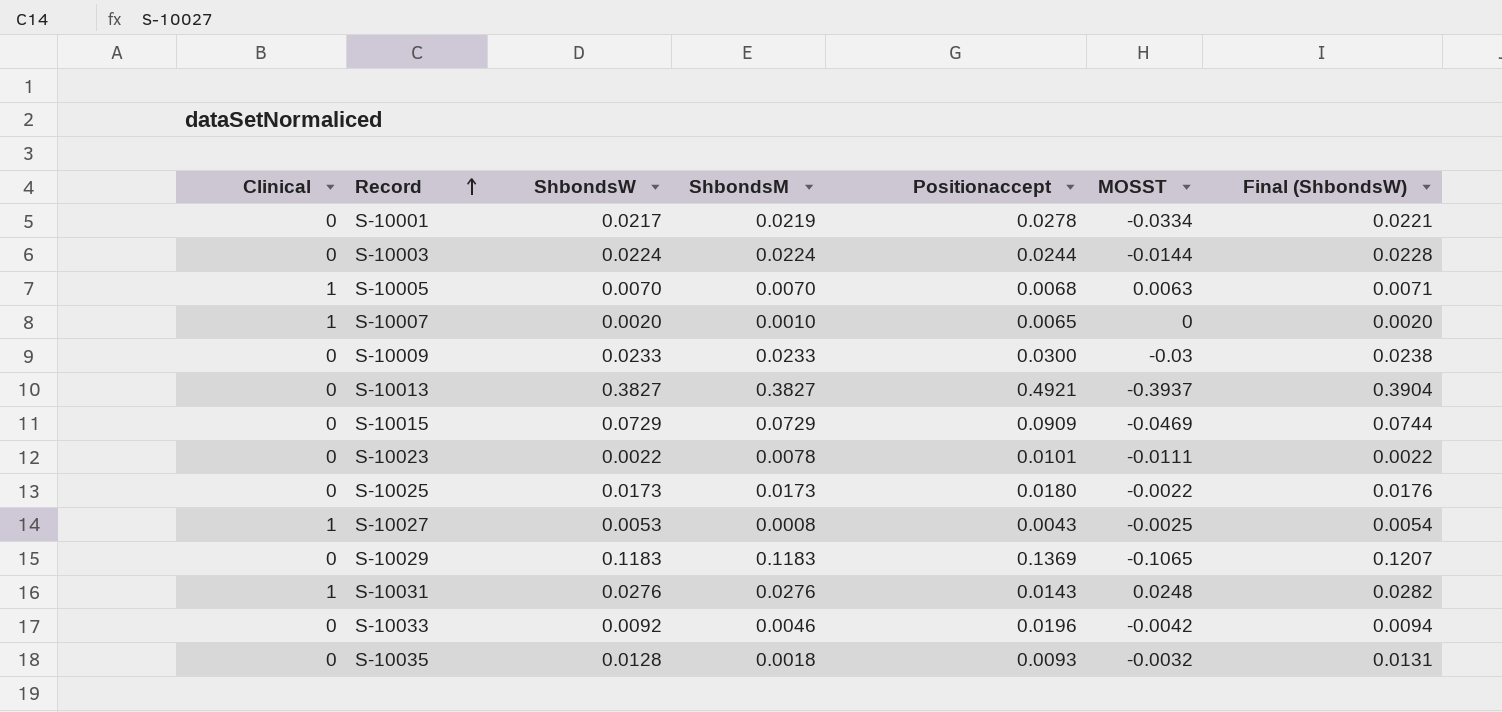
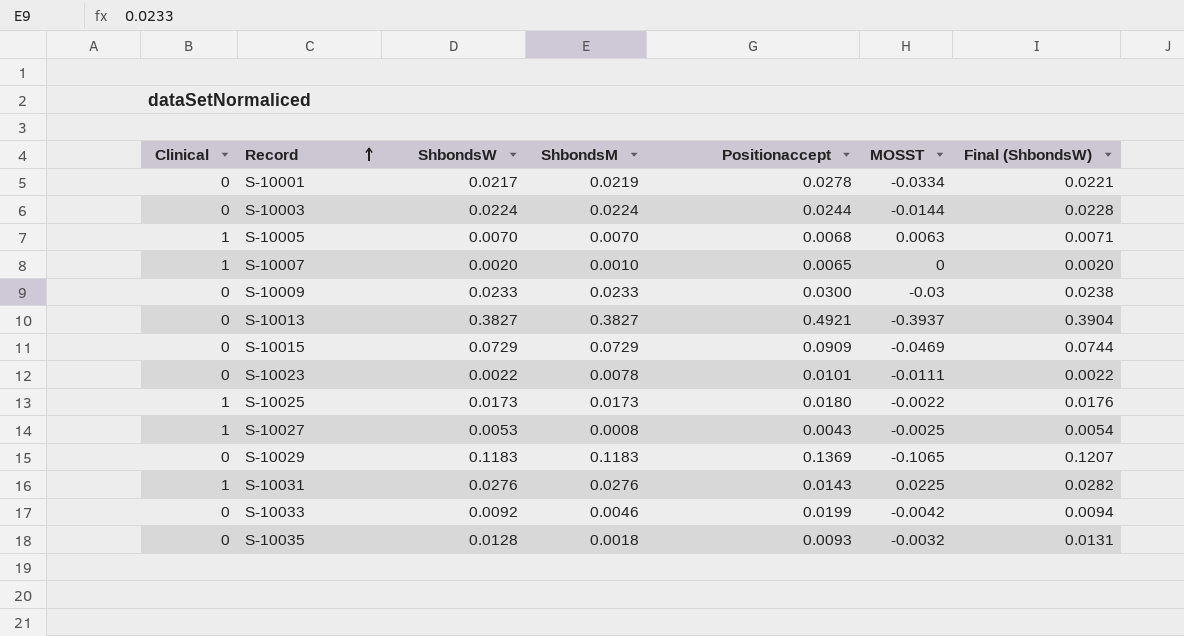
S-10025 | Clinical: 0 -> 1
S-10031 | MOSST: 0.0248 -> 0.0225
S-10033 | Positionaccept: 0.0196 -> 0.0199

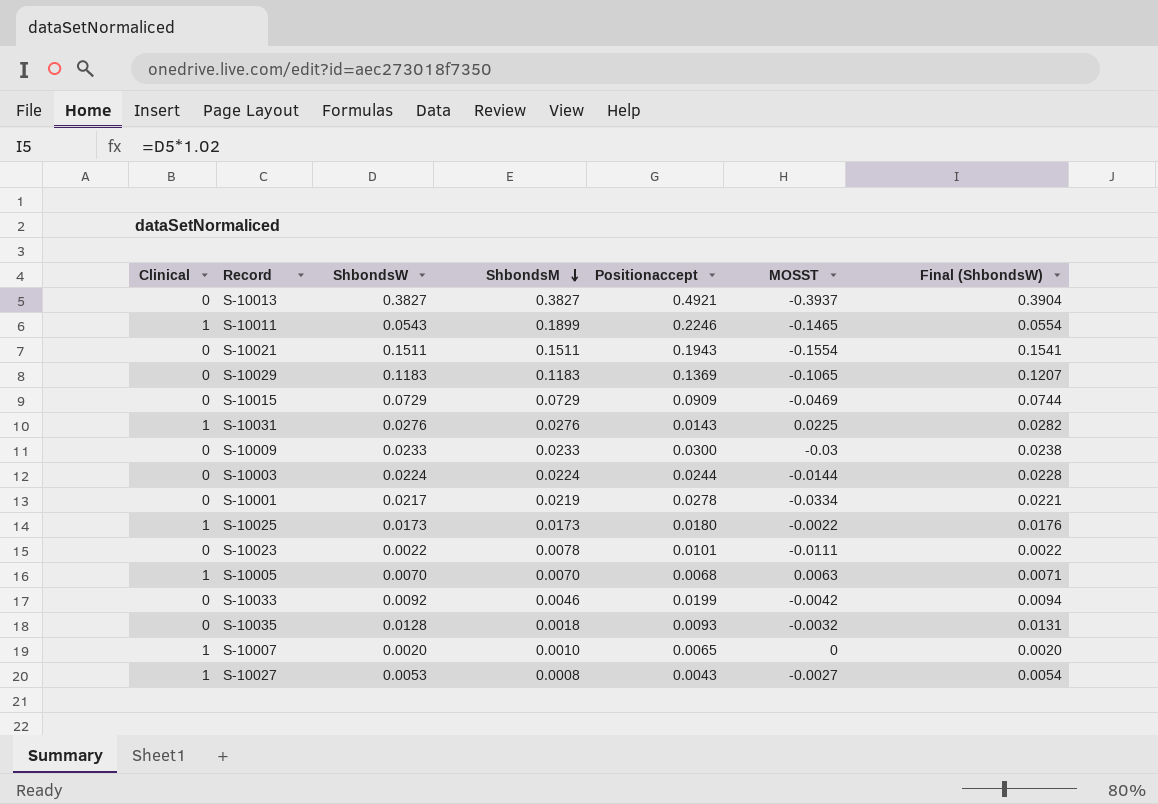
row order: Record ascending -> ShbondsM descending
row S-10011: none -> 1 | 0.0543 | 0.1899 | 0.2246 | -0.1465 | 0.0554
row S-10021: none -> 0 | 0.1511 | 0.1511 | 0.1943 | -0.1554 | 0.1541
S-10027 | MOSST: -0.0025 -> -0.0027

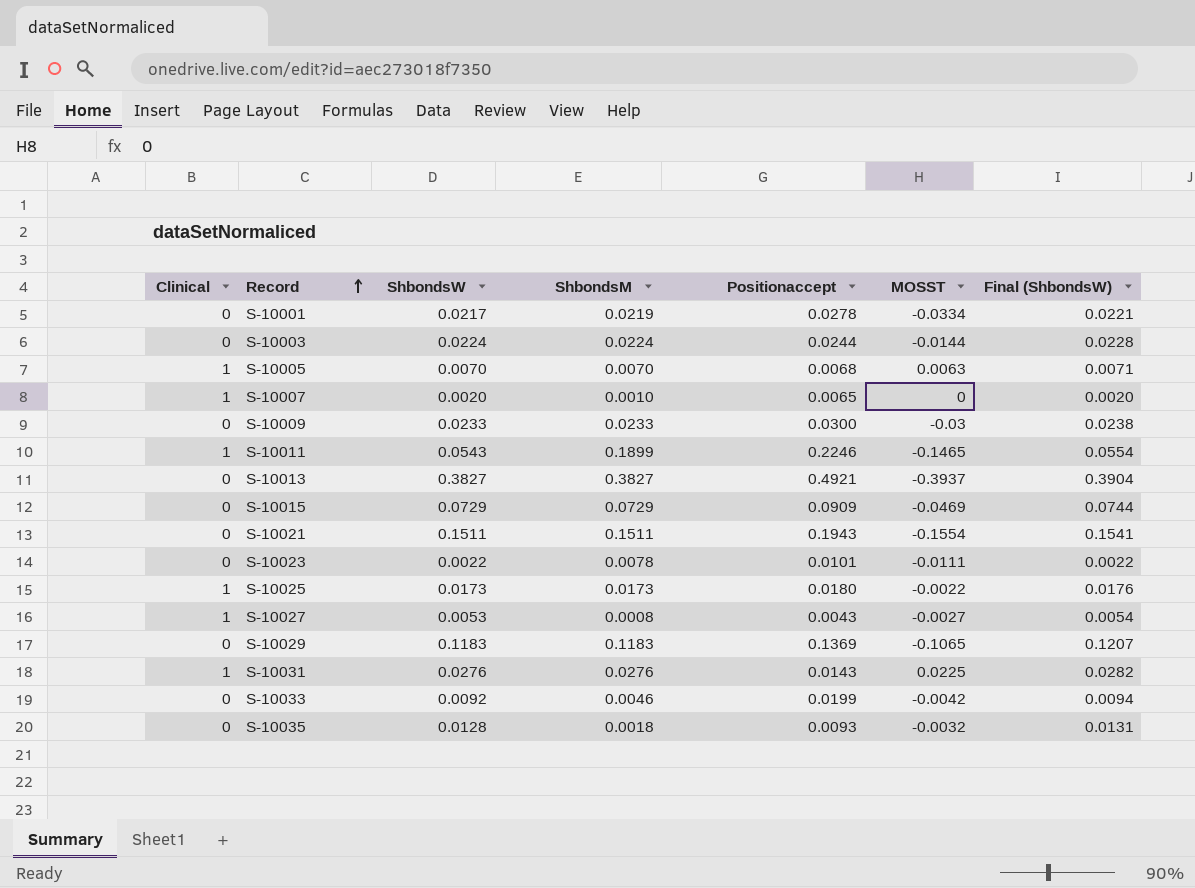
row order: ShbondsM descending -> Record ascending

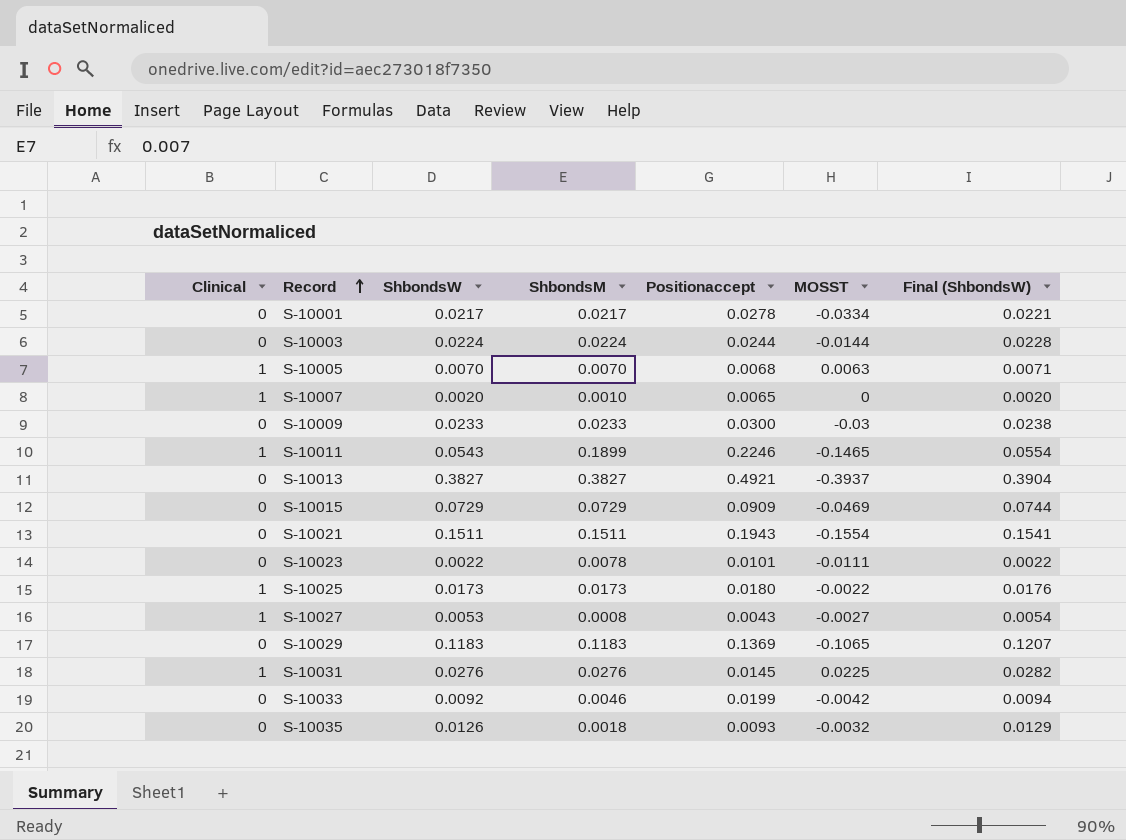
S-10001 | ShbondsM: 0.0219 -> 0.0217
S-10031 | Positionaccept: 0.0143 -> 0.0145
S-10035 | ShbondsW: 0.0128 -> 0.0126
S-10035 | Final (ShbondsW): 0.0131 -> 0.0129

